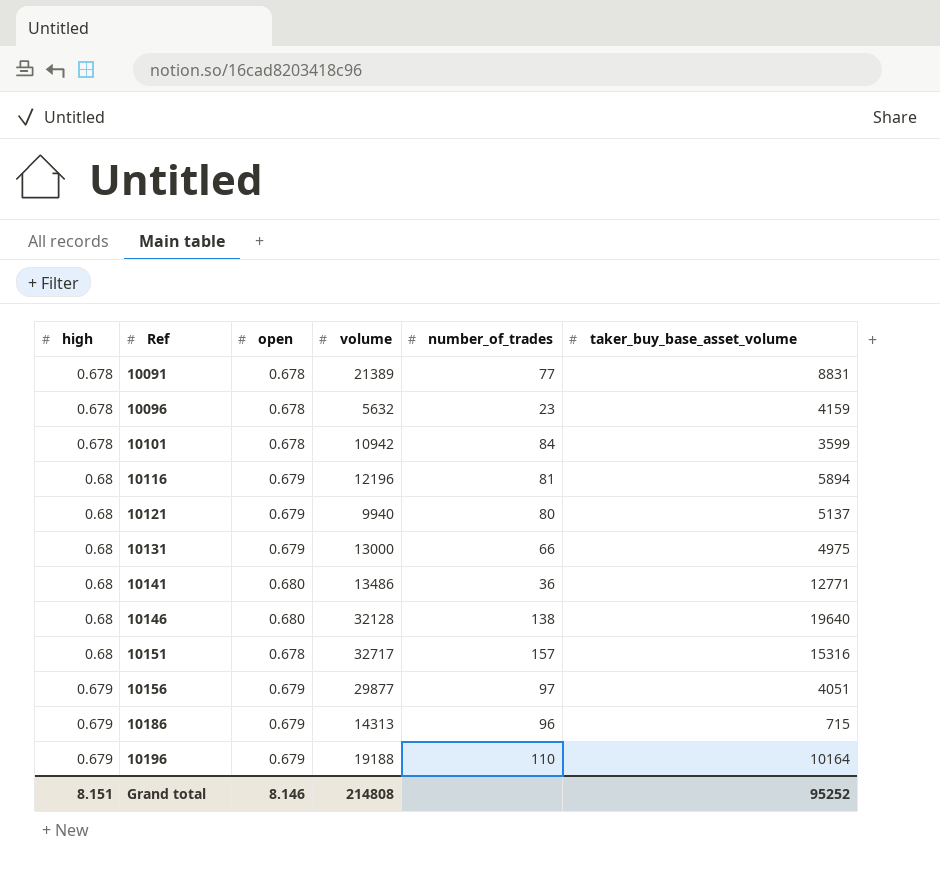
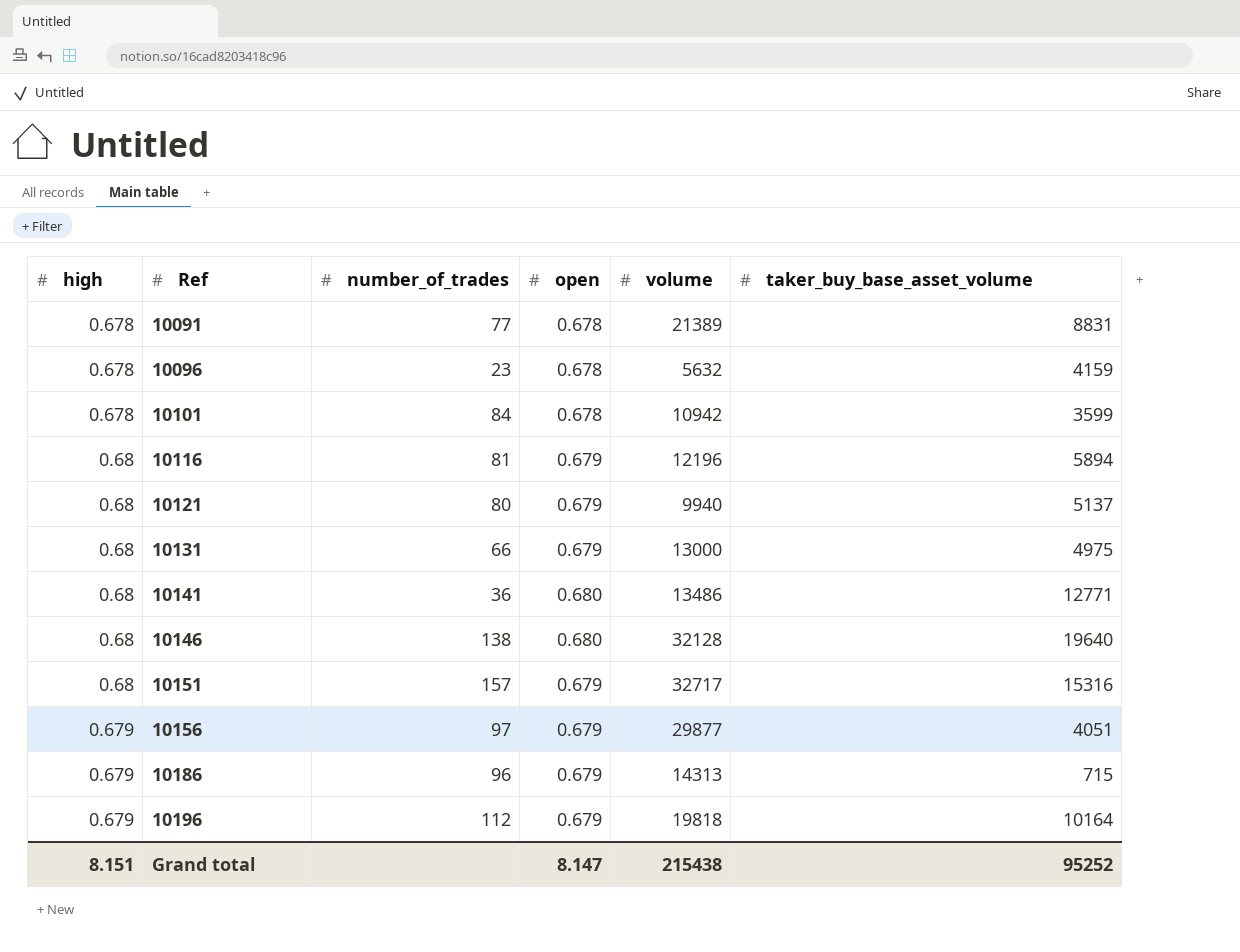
column number_of_trades | position: 5 -> 3
10151 | open: 0.678 -> 0.679
10196 | number_of_trades: 110 -> 112
10196 | volume: 19188 -> 19818
Grand total | open: 8.146 -> 8.147
Grand total | volume: 214808 -> 215438

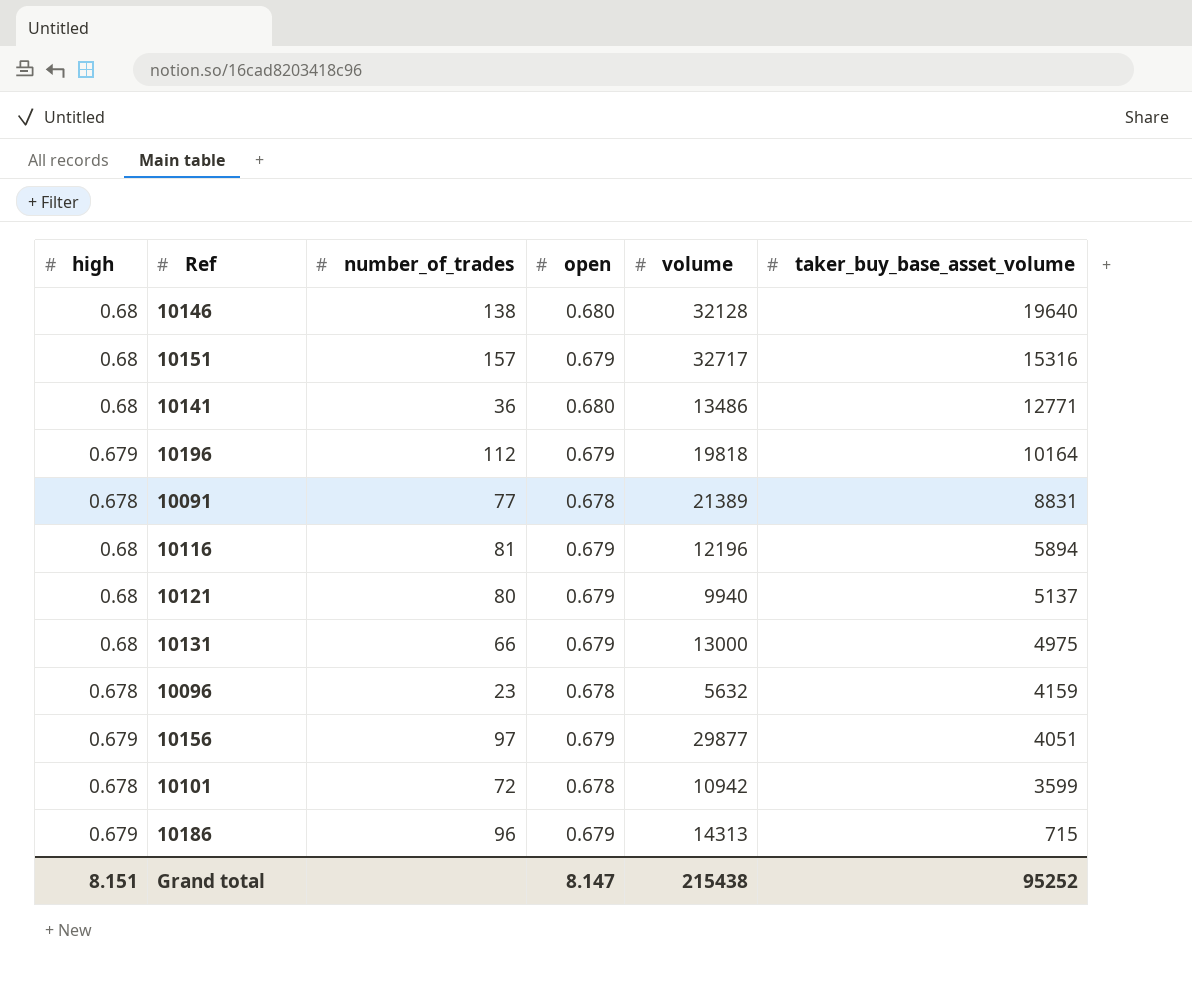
row order: Ref ascending -> taker_buy_base_asset_volume descending
10101 | number_of_trades: 84 -> 72

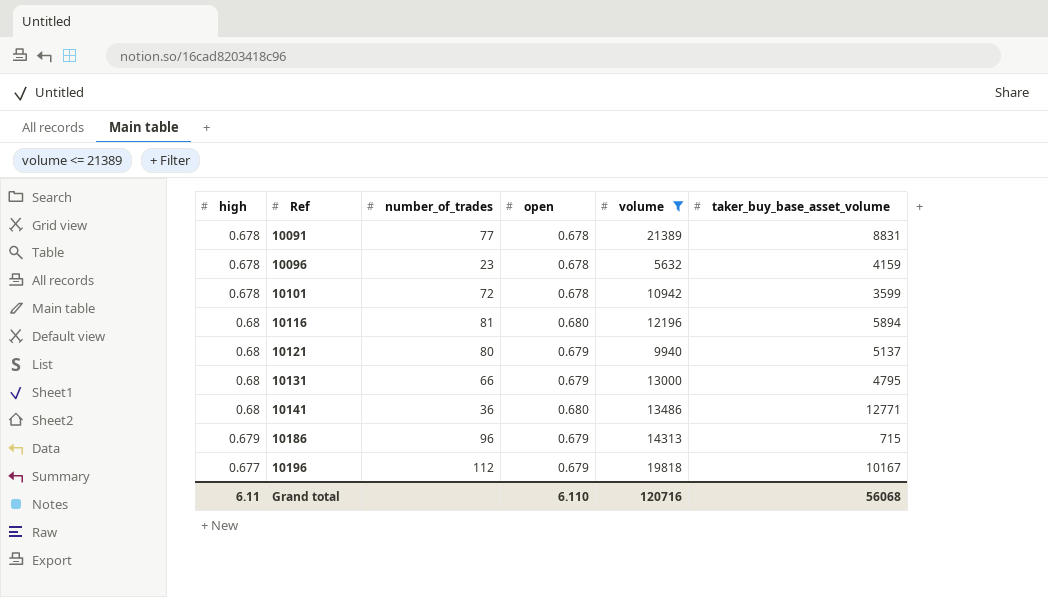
filter: none -> volume <= 21389
row order: taker_buy_base_asset_volume descending -> Ref ascending
10116 | open: 0.679 -> 0.680
10131 | taker_buy_base_asset_volume: 4975 -> 4795
10196 | high: 0.679 -> 0.677
10196 | taker_buy_base_asset_volume: 10164 -> 10167
Grand total | high: 8.151 -> 6.11
Grand total | open: 8.147 -> 6.110
Grand total | volume: 215438 -> 120716
Grand total | taker_buy_base_asset_volume: 95252 -> 56068

